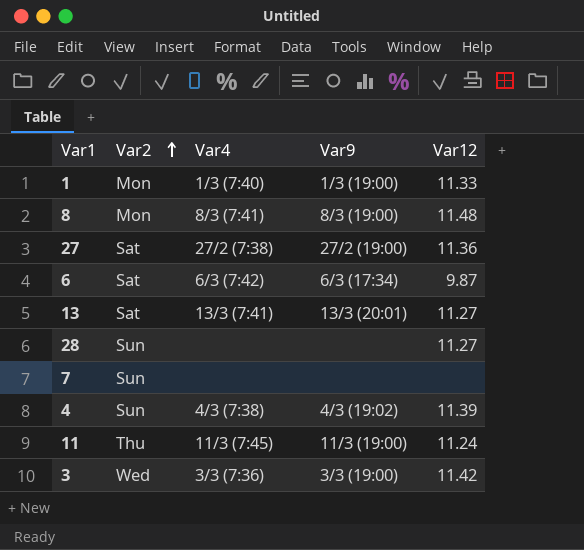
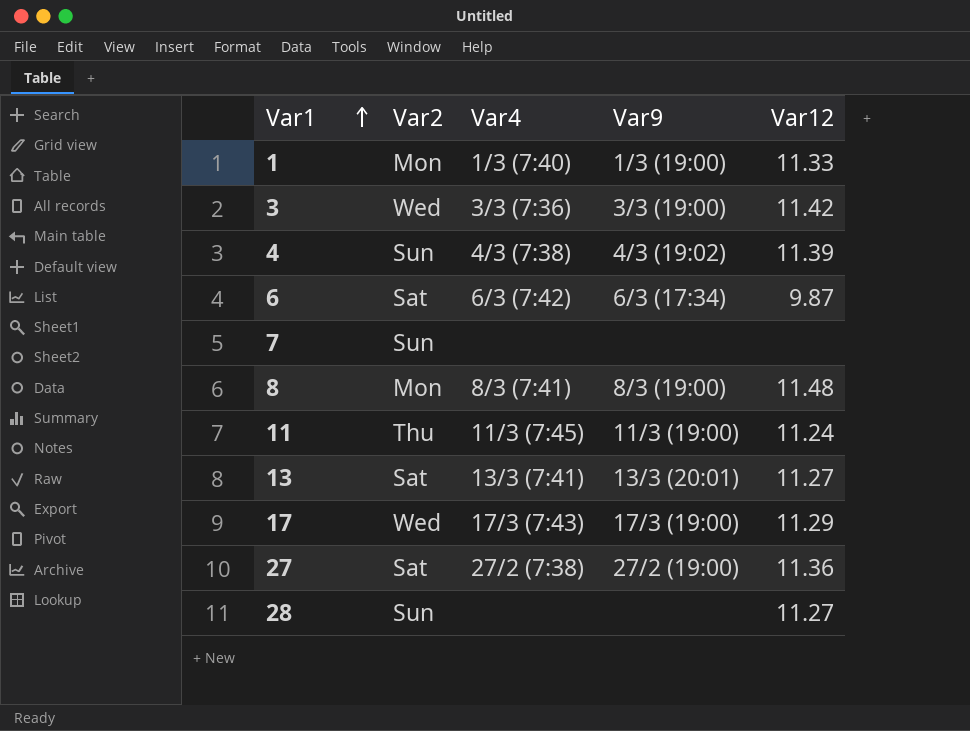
row order: Var2 ascending -> Var1 ascending
row 17: none -> Wed | 17/3 (7:43) | 17/3 (19:00) | 11.29

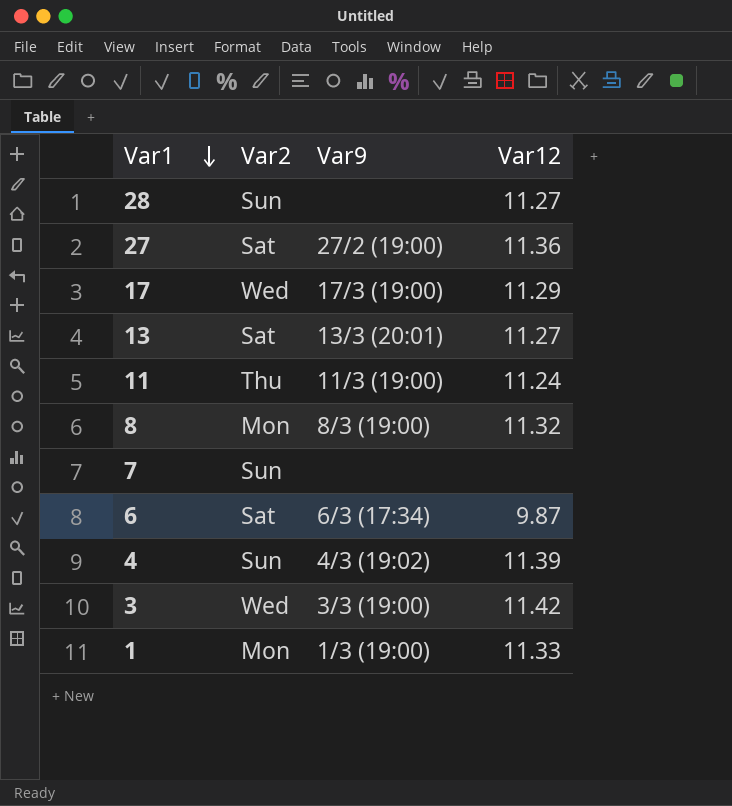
row order: Var1 ascending -> Var1 descending
column Var4 | position: 3 -> none
8 | Var12: 11.48 -> 11.32

